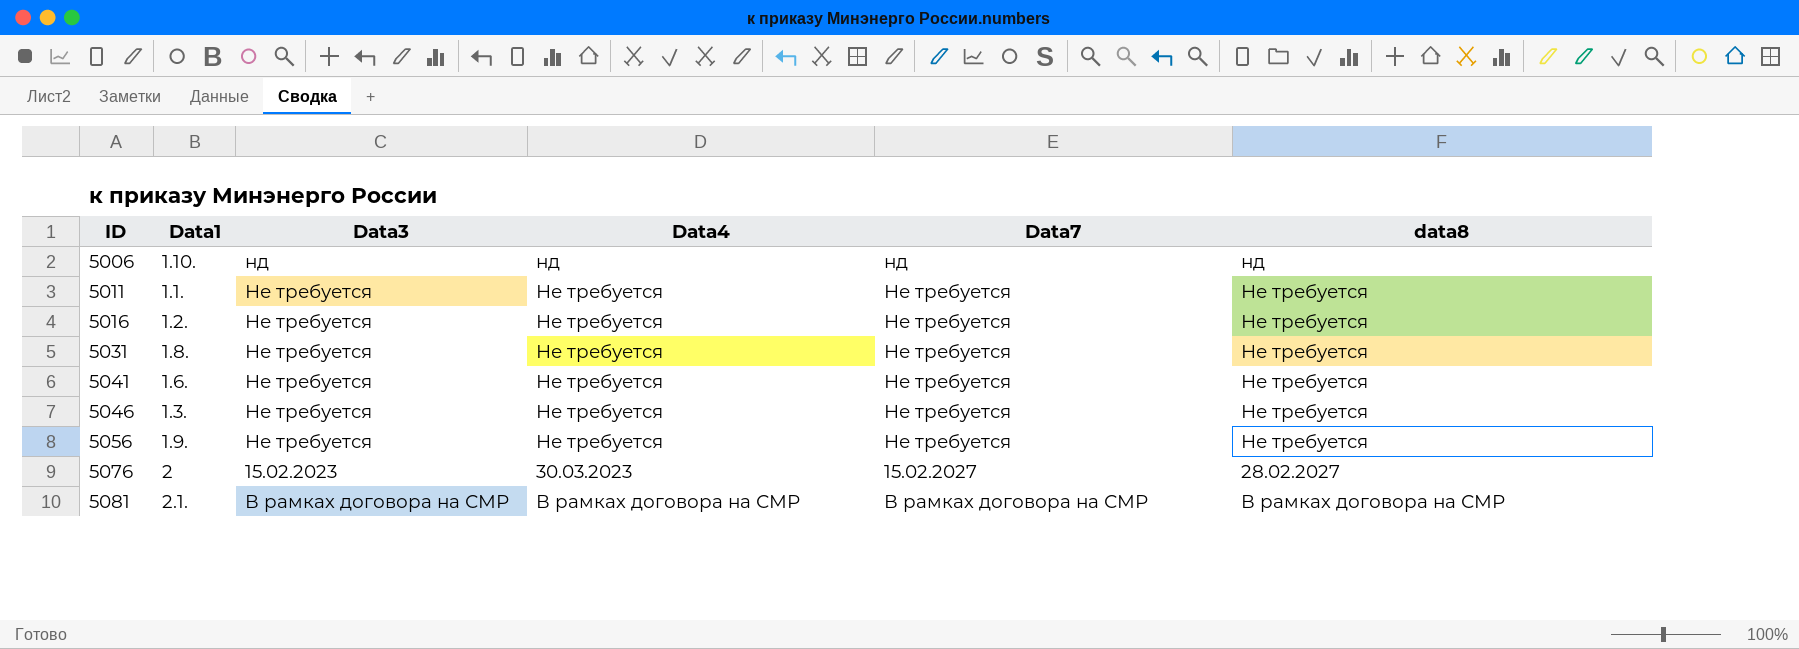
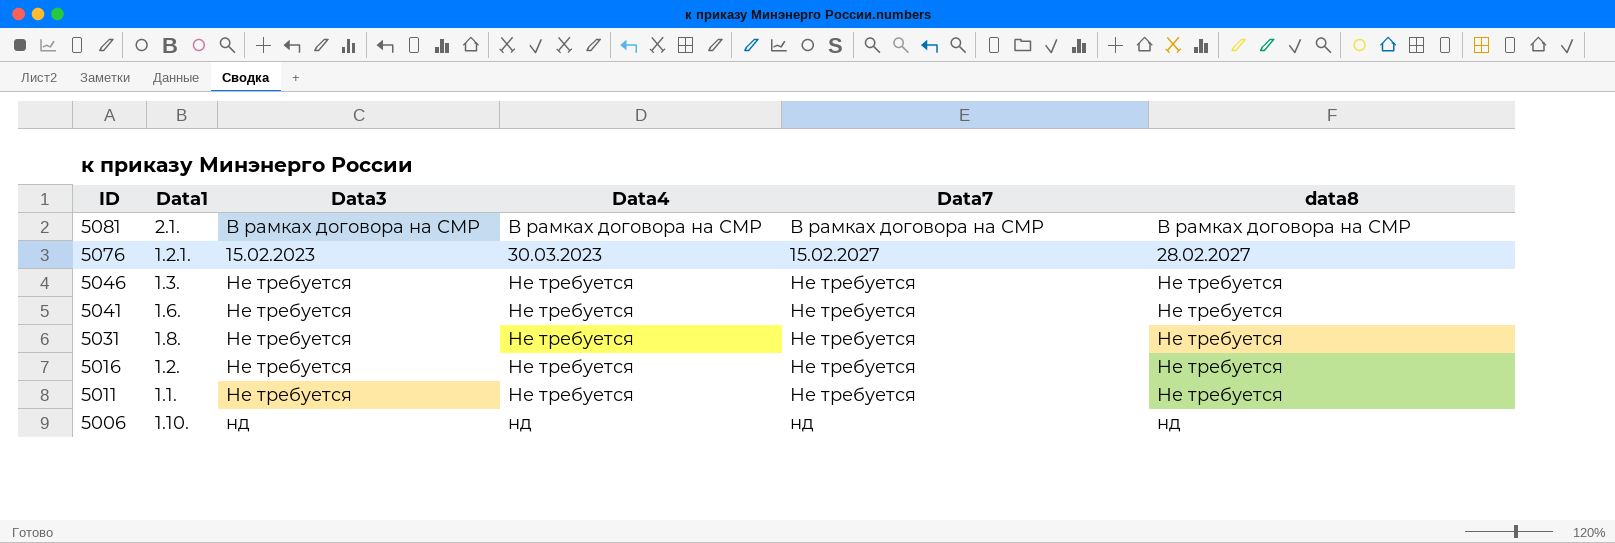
row order: ID ascending -> ID descending
row 5056: 1.9. | Не требуется | Не требуется | Не требуется | Не требуется -> none
5076 | Data1: 2 -> 1.2.1.

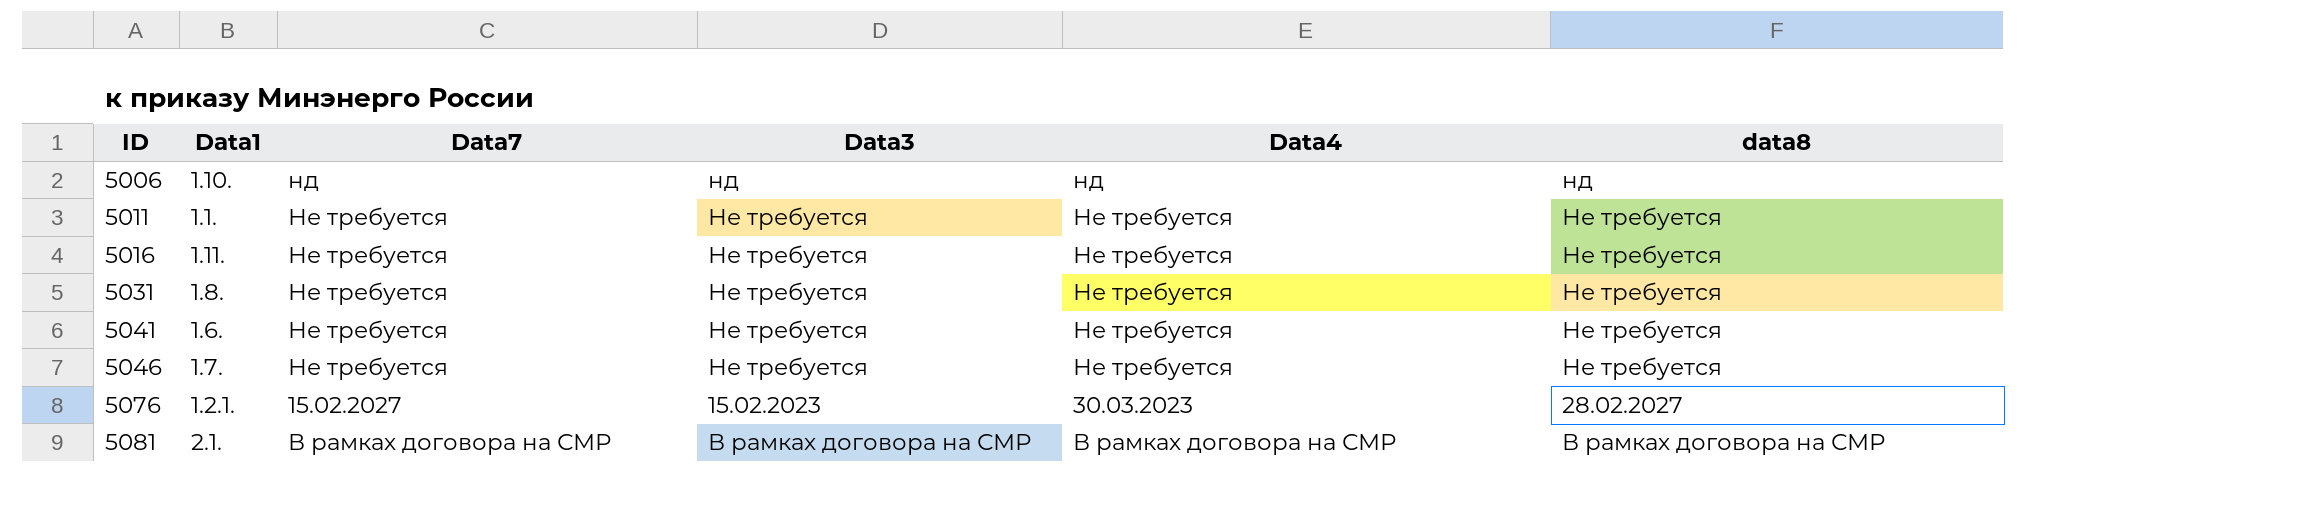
row order: ID descending -> ID ascending
column Data7 | position: 5 -> 3
5016 | Data1: 1.2. -> 1.11.
5046 | Data1: 1.3. -> 1.7.

